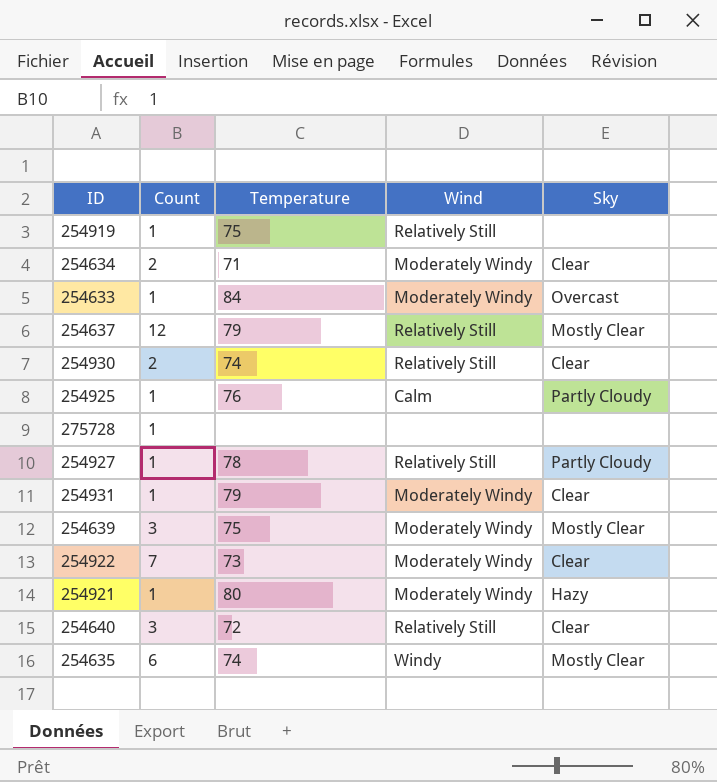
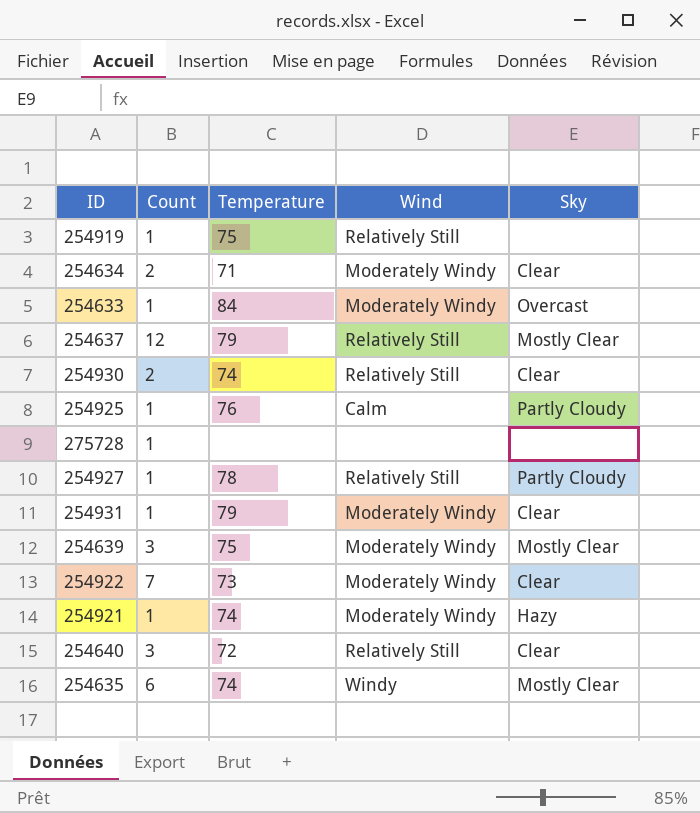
254921 | Temperature: 80 -> 74

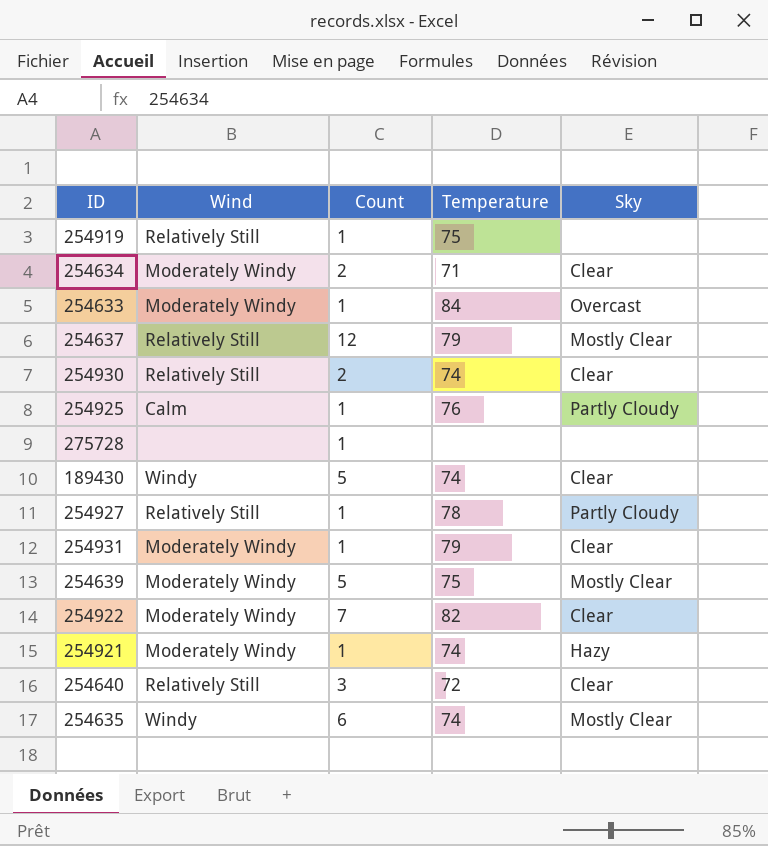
column Wind | position: 4 -> 2
row 189430: none -> Windy | 5 | 74 | Clear
254639 | Count: 3 -> 5
254922 | Temperature: 73 -> 82

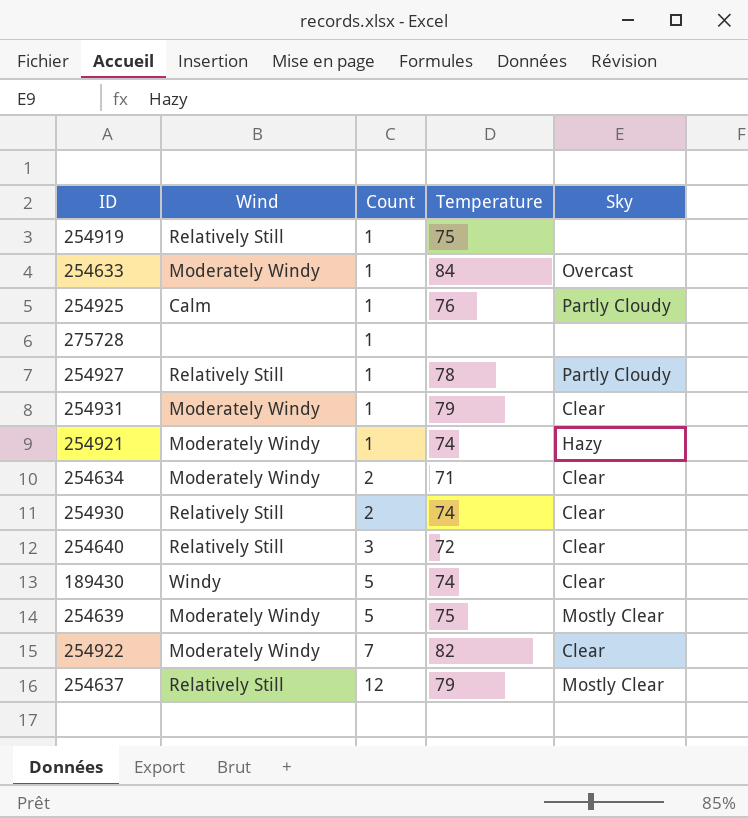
row order: none -> Count ascending
row 254635: Windy | 6 | 74 | Mostly Clear -> none

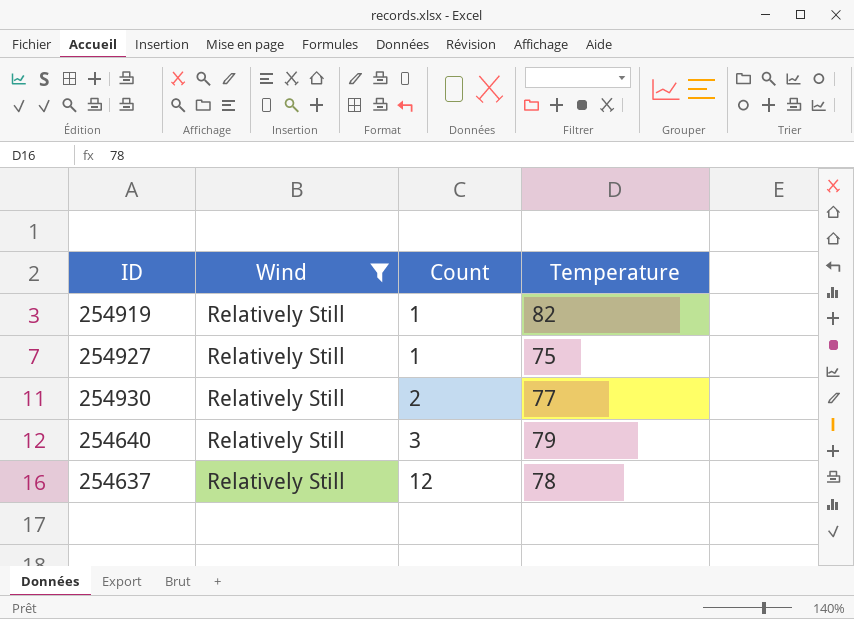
filter: none -> Wind = Relatively Still
column Sky | position: 5 -> none
254919 | Temperature: 75 -> 82
254927 | Temperature: 78 -> 75
254930 | Temperature: 74 -> 77
254640 | Temperature: 72 -> 79
254637 | Temperature: 79 -> 78

